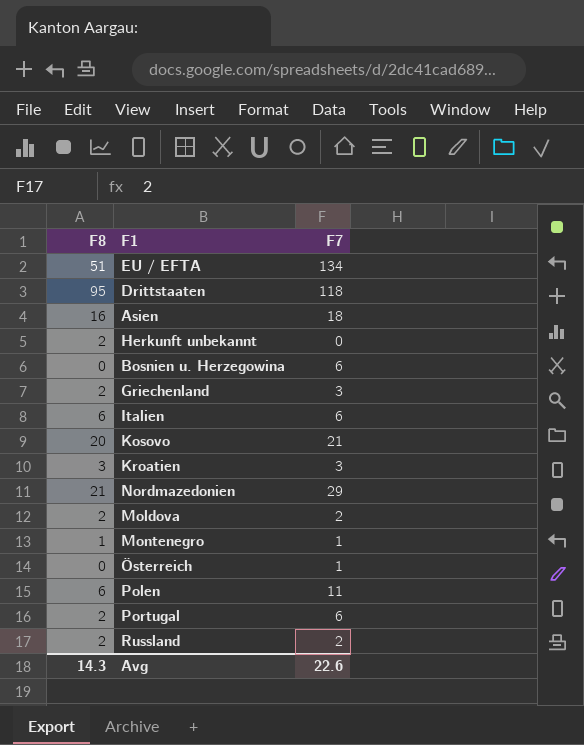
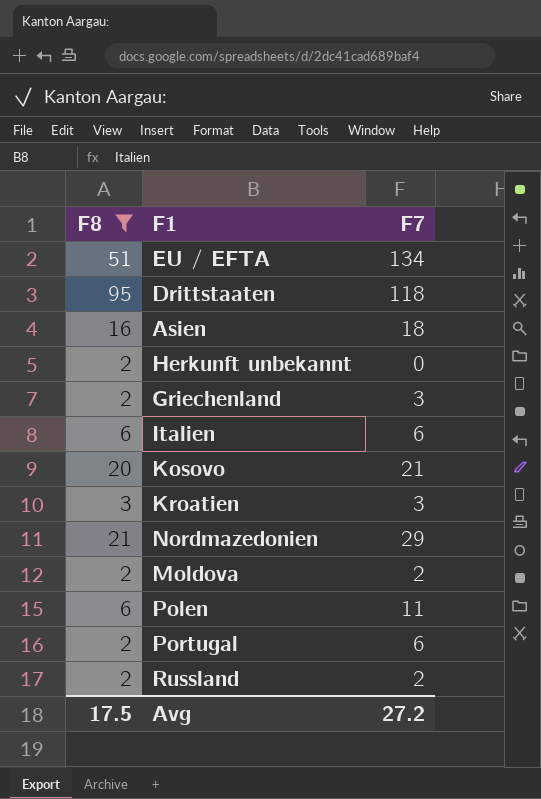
filter: none -> F8 >= 2
Avg | F8: 14.3 -> 17.5
Avg | F7: 22.6 -> 27.2

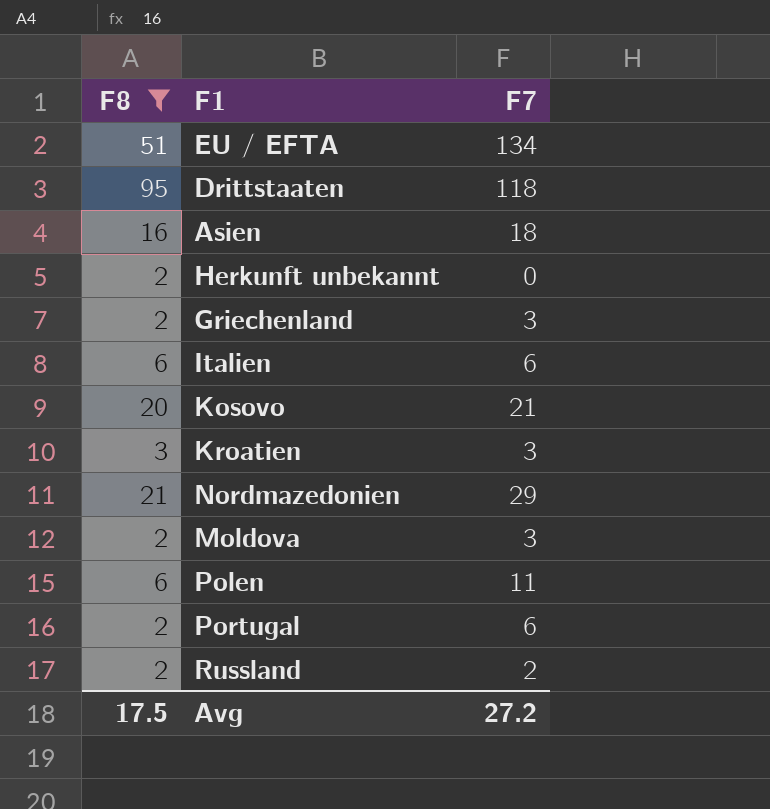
Moldova | F7: 2 -> 3

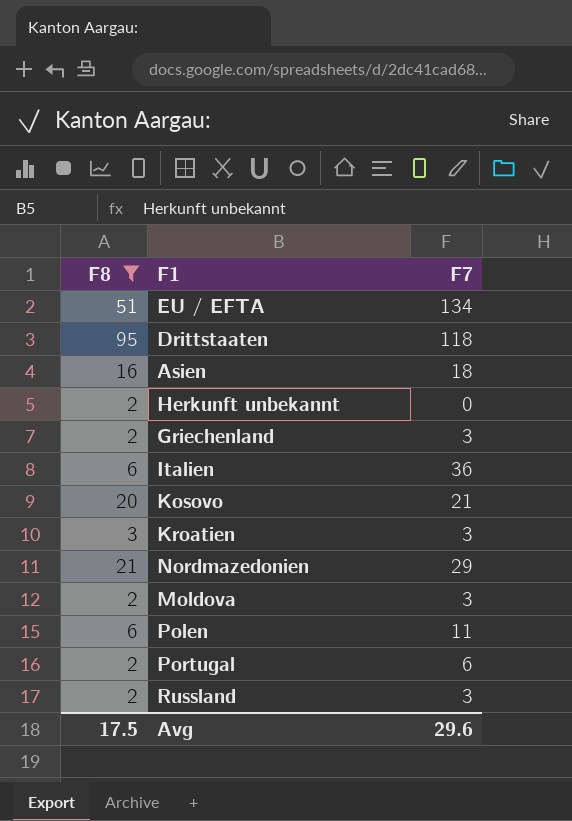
Italien | F7: 6 -> 36
Russland | F7: 2 -> 3
Avg | F7: 27.2 -> 29.6

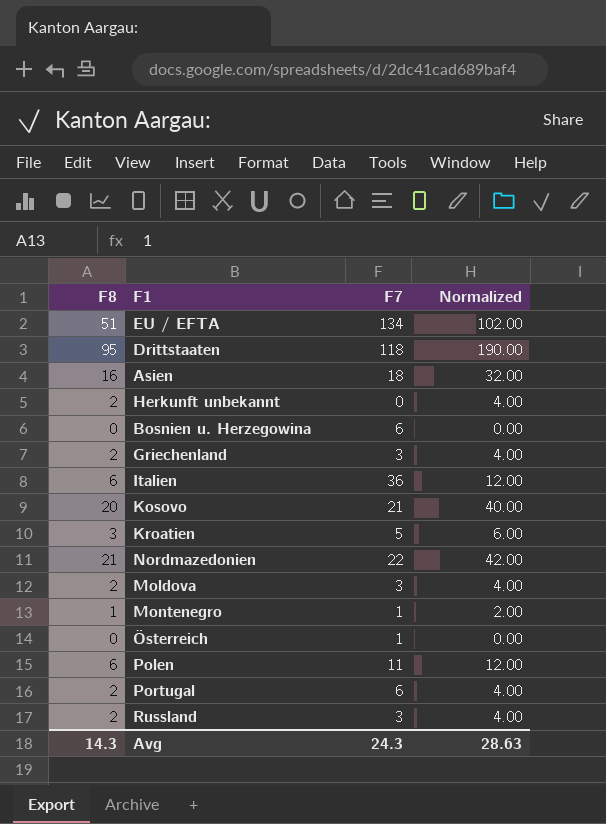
filter: F8 >= 2 -> none
column Normalized | formula: none -> [F8] * 2
Kroatien | F7: 3 -> 5
Nordmazedonien | F7: 29 -> 22
Avg | F8: 17.5 -> 14.3
Avg | F7: 29.6 -> 24.3

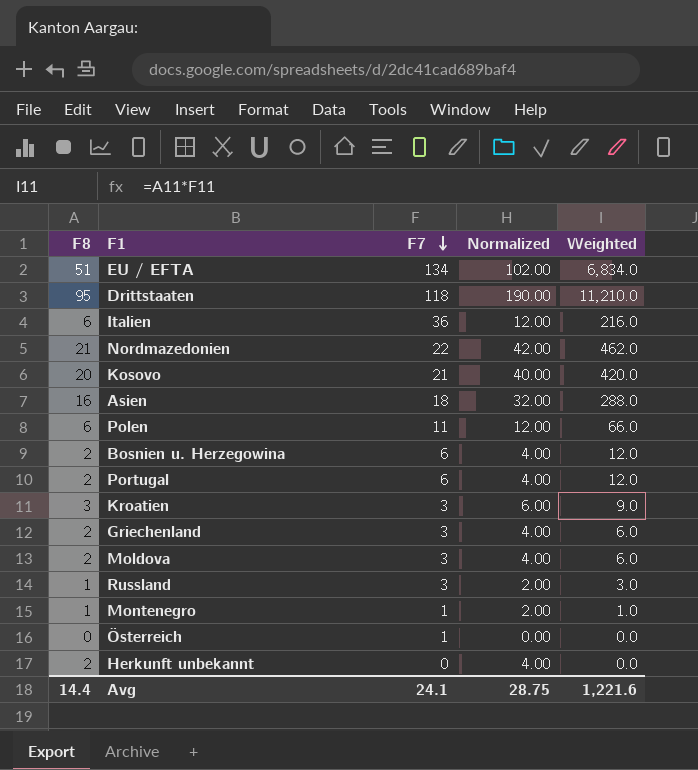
row order: none -> F7 descending
column Weighted | formula: none -> [F8] * [F7]
Bosnien u. Herzegowina | F8: 0 -> 2
Bosnien u. Herzegowina | Normalized: 0.00 -> 4.00
Kroatien | F7: 5 -> 3
Russland | F8: 2 -> 1
Russland | Normalized: 4.00 -> 2.00
Avg | F8: 14.3 -> 14.4
Avg | F7: 24.3 -> 24.1
Avg | Normalized: 28.63 -> 28.75

